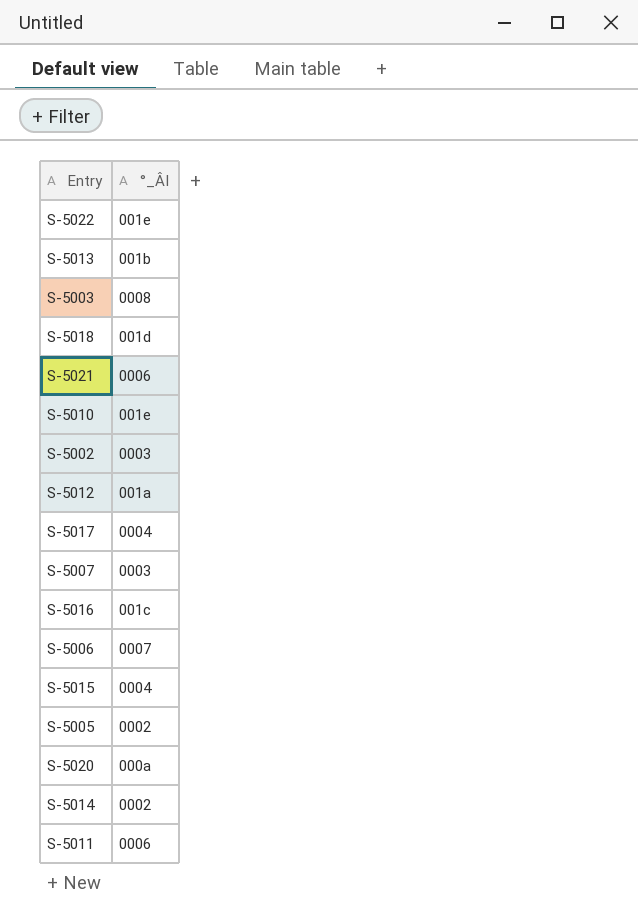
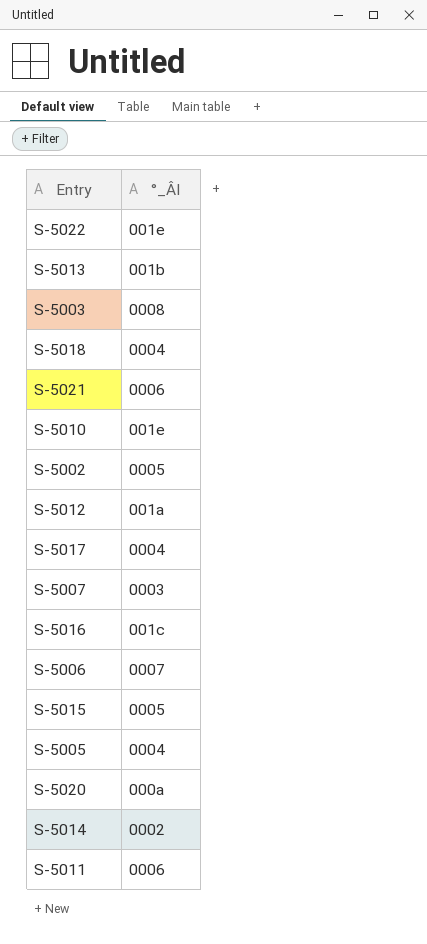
S-5018 | °_ÂI: 001d -> 0004
S-5002 | °_ÂI: 0003 -> 0005
S-5015 | °_ÂI: 0004 -> 0005
S-5005 | °_ÂI: 0002 -> 0004

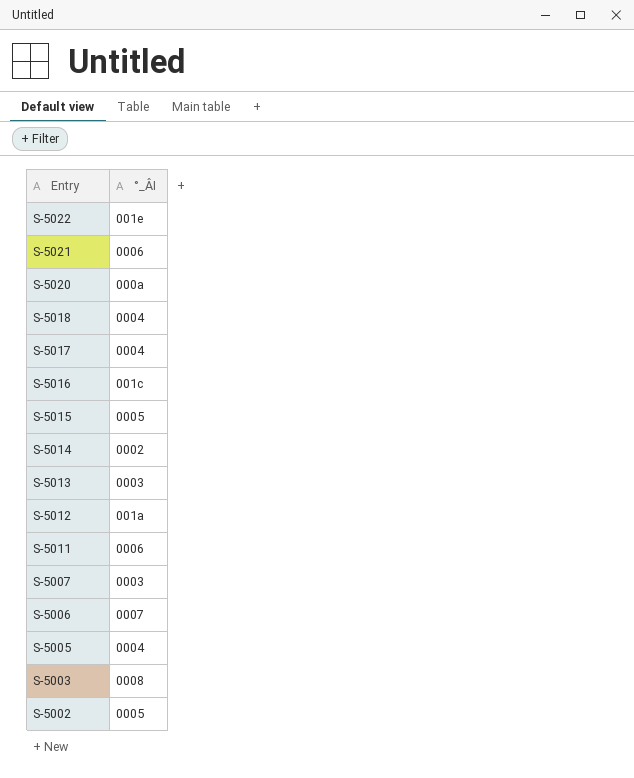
row order: none -> Entry descending
row S-5010: 001e -> none
S-5013 | °_ÂI: 001b -> 0003

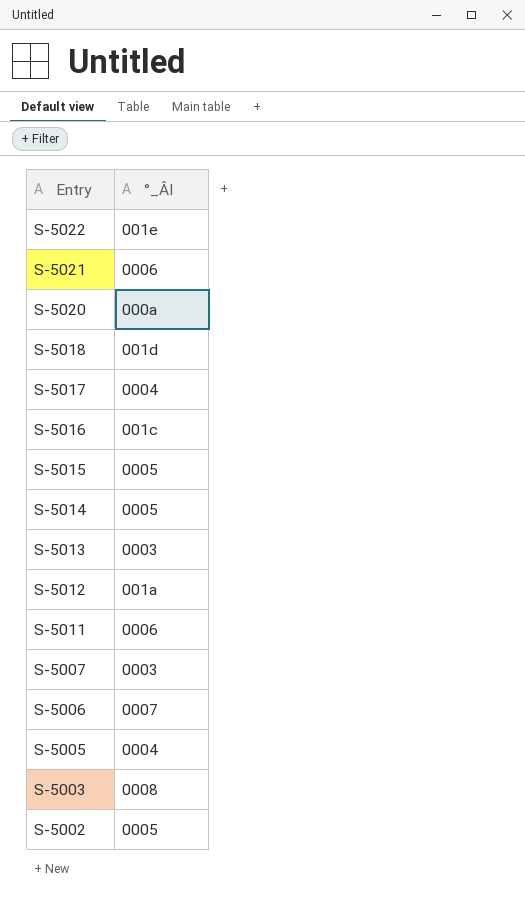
S-5018 | °_ÂI: 0004 -> 001d
S-5014 | °_ÂI: 0002 -> 0005

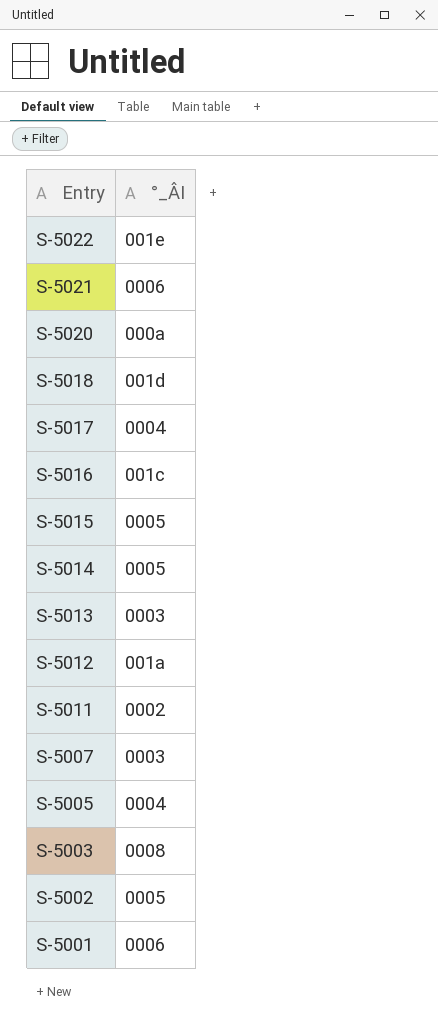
row S-5006: 0007 -> none
S-5011 | °_ÂI: 0006 -> 0002
row S-5001: none -> 0006

